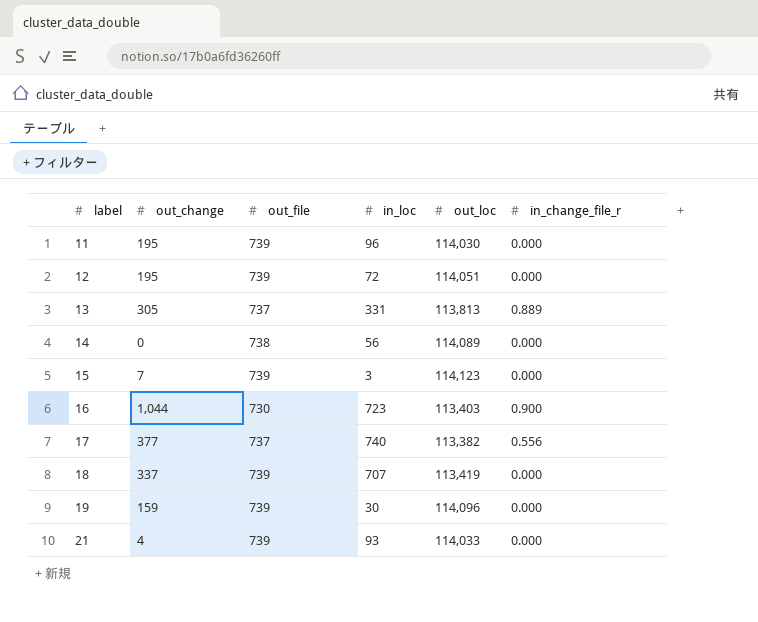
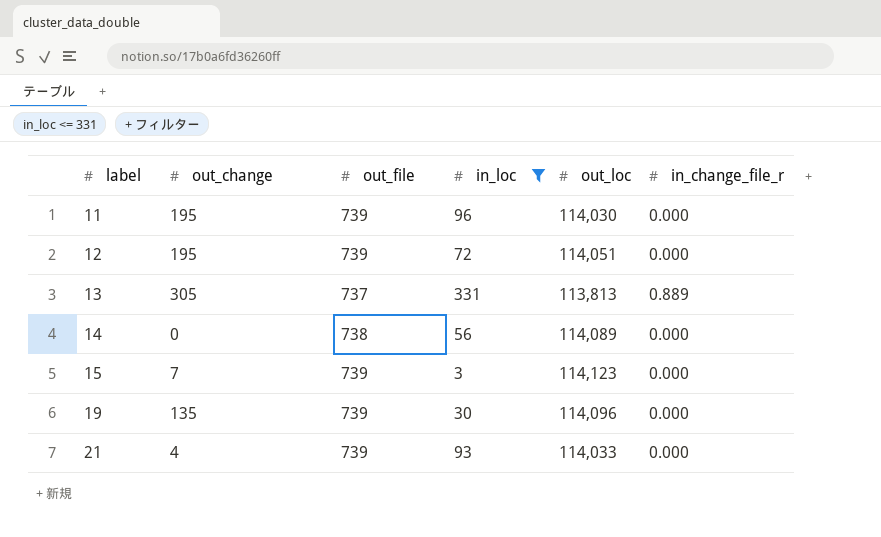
filter: none -> in_loc <= 331
19 | out_change: 159 -> 135

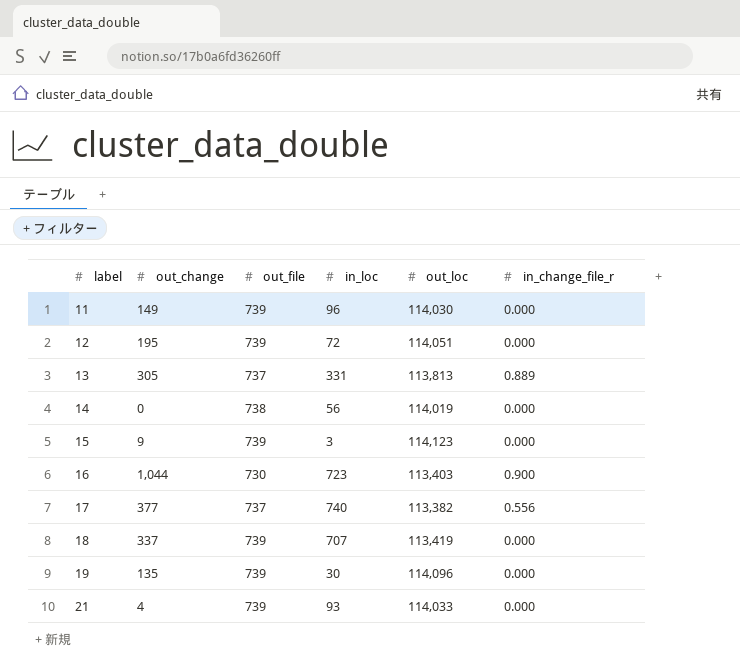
filter: in_loc <= 331 -> none
11 | out_change: 195 -> 149
14 | out_loc: 114,089 -> 114,019
15 | out_change: 7 -> 9

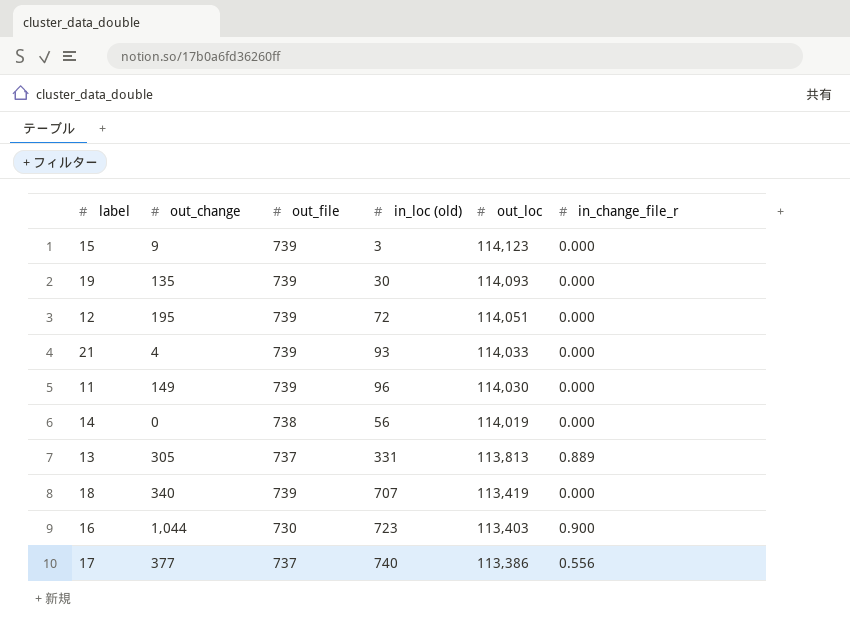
row order: label ascending -> out_loc descending
column name: in_loc -> in_loc (old)
19 | out_loc: 114,096 -> 114,093
18 | out_change: 337 -> 340
17 | out_loc: 113,382 -> 113,386

